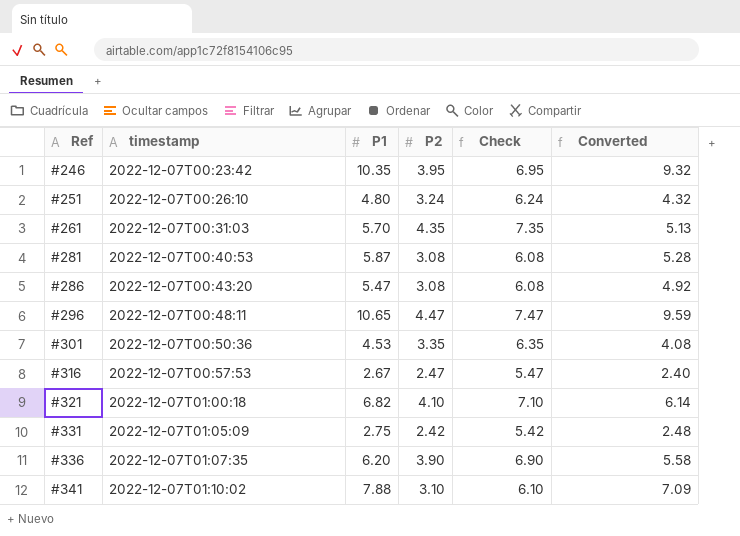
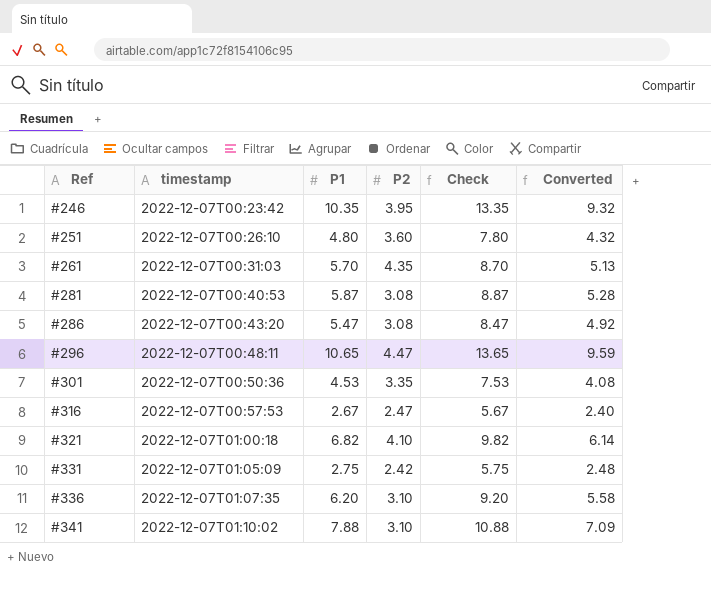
column Check | formula: [P2] + 3 -> [P1] + 3
#251 | P2: 3.24 -> 3.60
#336 | P2: 3.90 -> 3.10

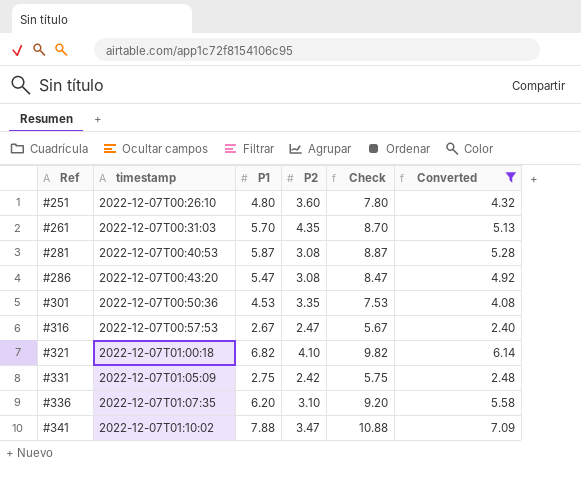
filter: none -> Converted <= 7.09
#341 | P2: 3.10 -> 3.47

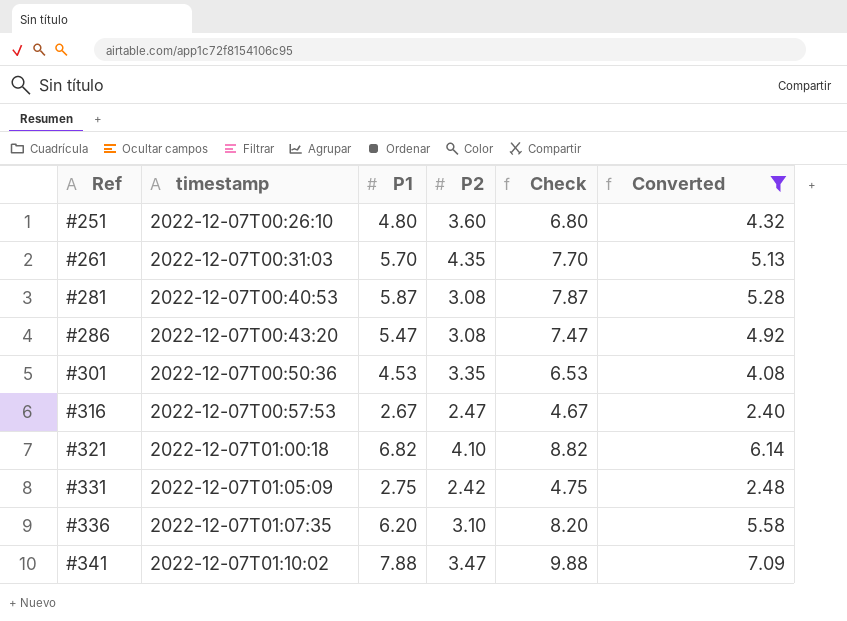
column Check | formula: [P1] + 3 -> [P1] + 2

